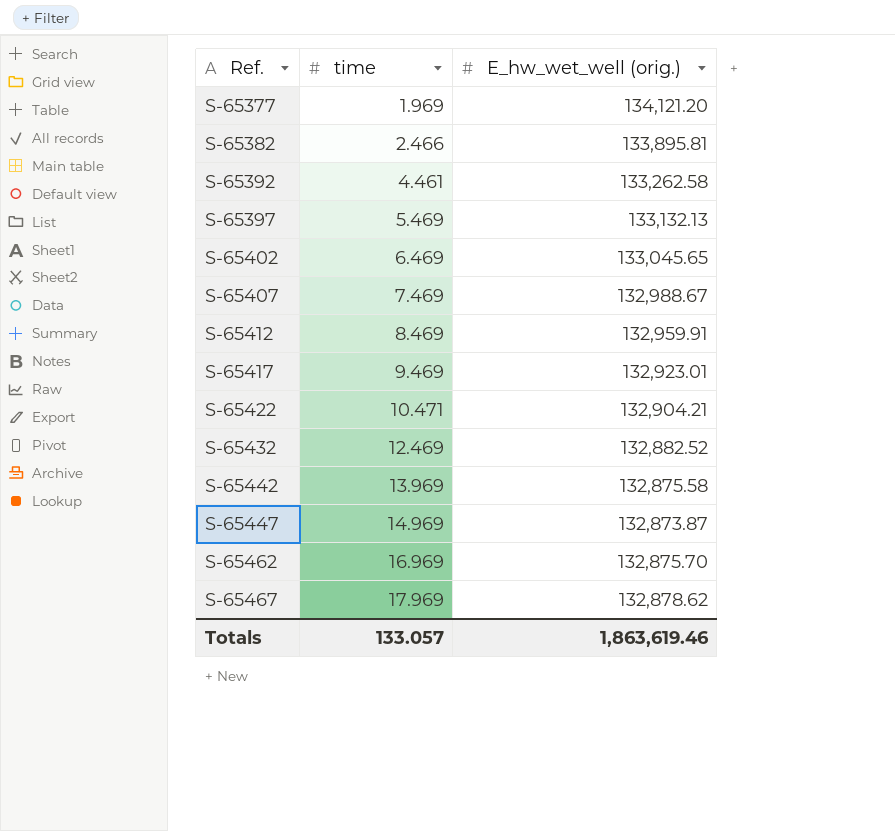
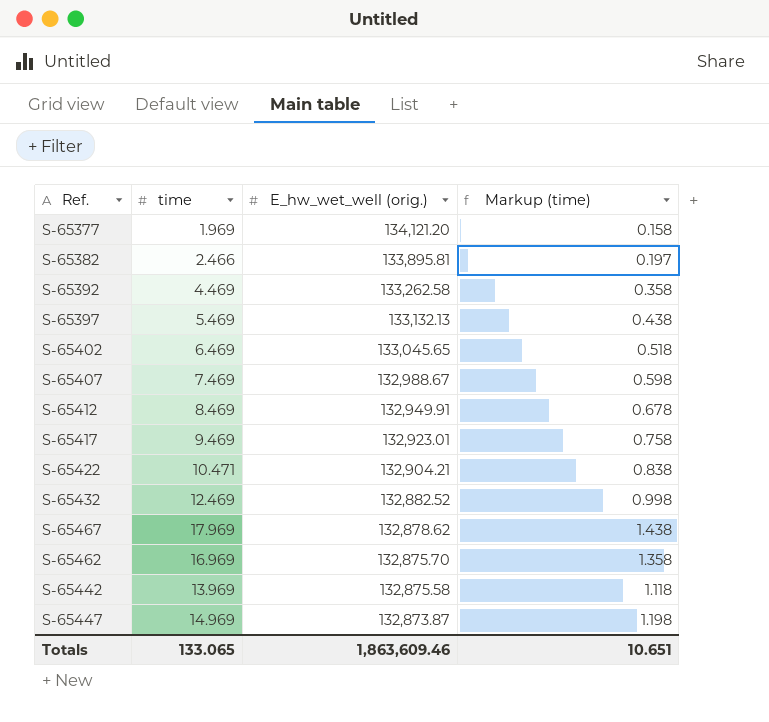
row order: Ref. ascending -> E_hw_wet_well (orig.) descending
column Markup (time) | formula: none -> [time] * 0.08
S-65392 | time: 4.461 -> 4.469
S-65412 | E_hw_wet_well (orig.): 132,959.91 -> 132,949.91
Totals | time: 133.057 -> 133.065
Totals | E_hw_wet_well (orig.): 1,863,619.46 -> 1,863,609.46

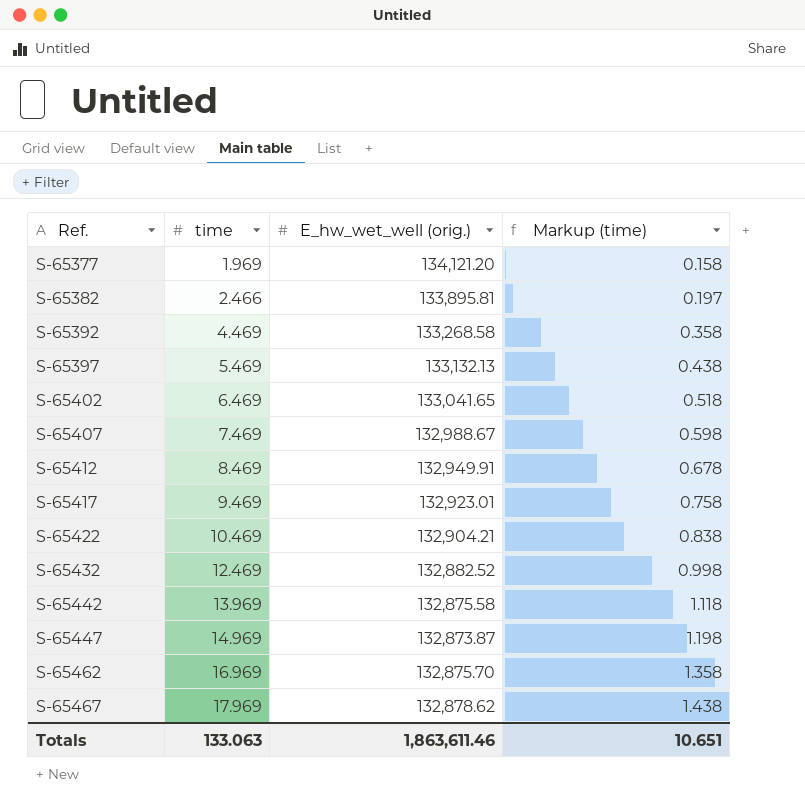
row order: E_hw_wet_well (orig.) descending -> Ref. ascending
S-65392 | E_hw_wet_well (orig.): 133,262.58 -> 133,268.58
S-65402 | E_hw_wet_well (orig.): 133,045.65 -> 133,041.65
S-65422 | time: 10.471 -> 10.469
Totals | time: 133.065 -> 133.063
Totals | E_hw_wet_well (orig.): 1,863,609.46 -> 1,863,611.46

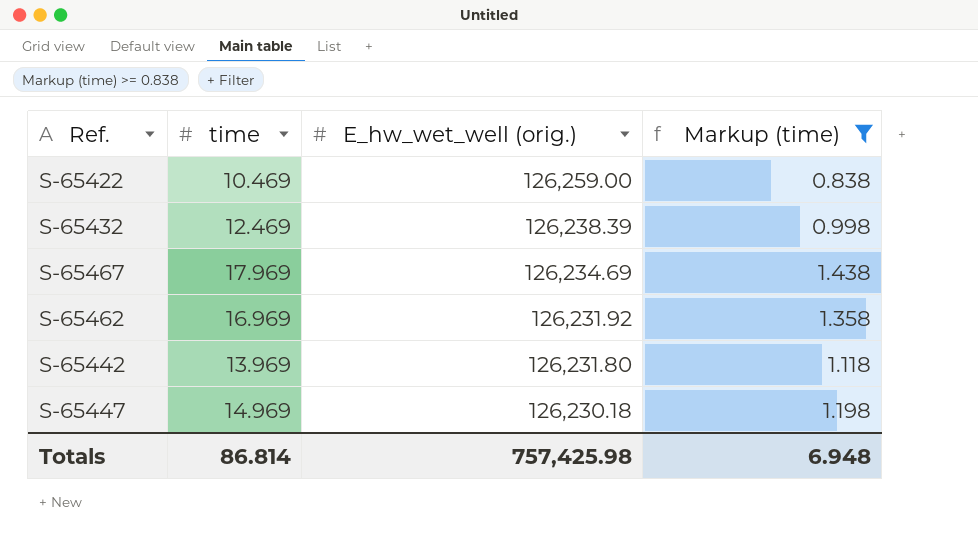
filter: none -> Markup (time) >= 0.838
row order: Ref. ascending -> E_hw_wet_well (orig.) descending
S-65422 | E_hw_wet_well (orig.): 132,904.21 -> 126,259.00
S-65432 | E_hw_wet_well (orig.): 132,882.52 -> 126,238.39
S-65467 | E_hw_wet_well (orig.): 132,878.62 -> 126,234.69
S-65462 | E_hw_wet_well (orig.): 132,875.70 -> 126,231.92
S-65442 | E_hw_wet_well (orig.): 132,875.58 -> 126,231.80
S-65447 | E_hw_wet_well (orig.): 132,873.87 -> 126,230.18
Totals | time: 133.063 -> 86.814
Totals | E_hw_wet_well (orig.): 1,863,611.46 -> 757,425.98
Totals | Markup (time): 10.651 -> 6.948

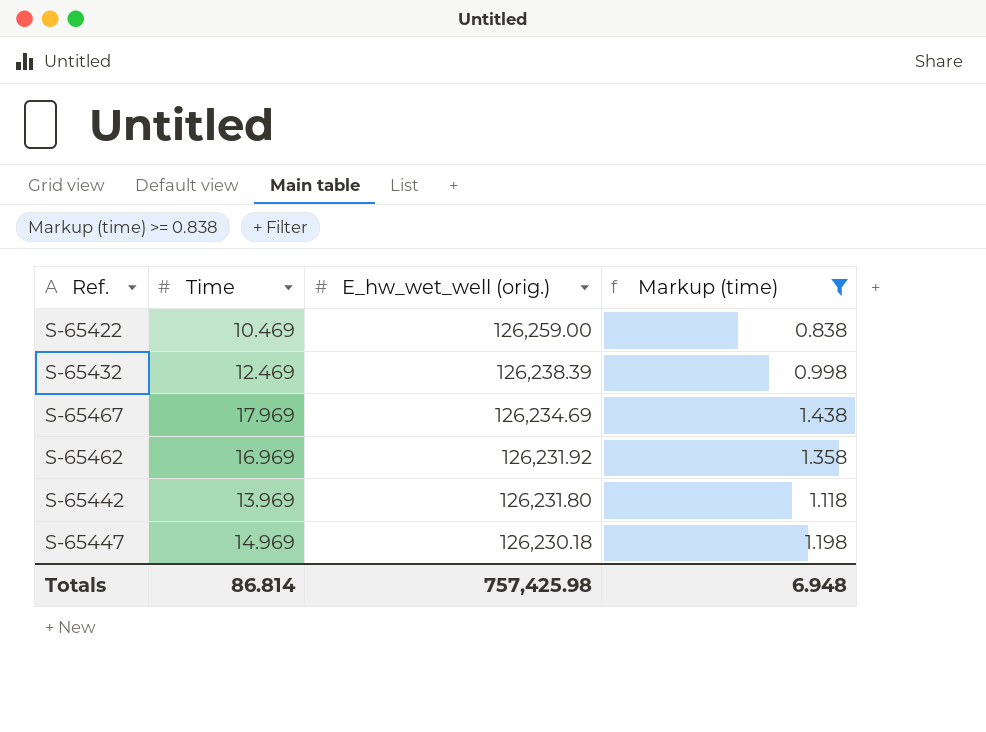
column name: time -> Time

